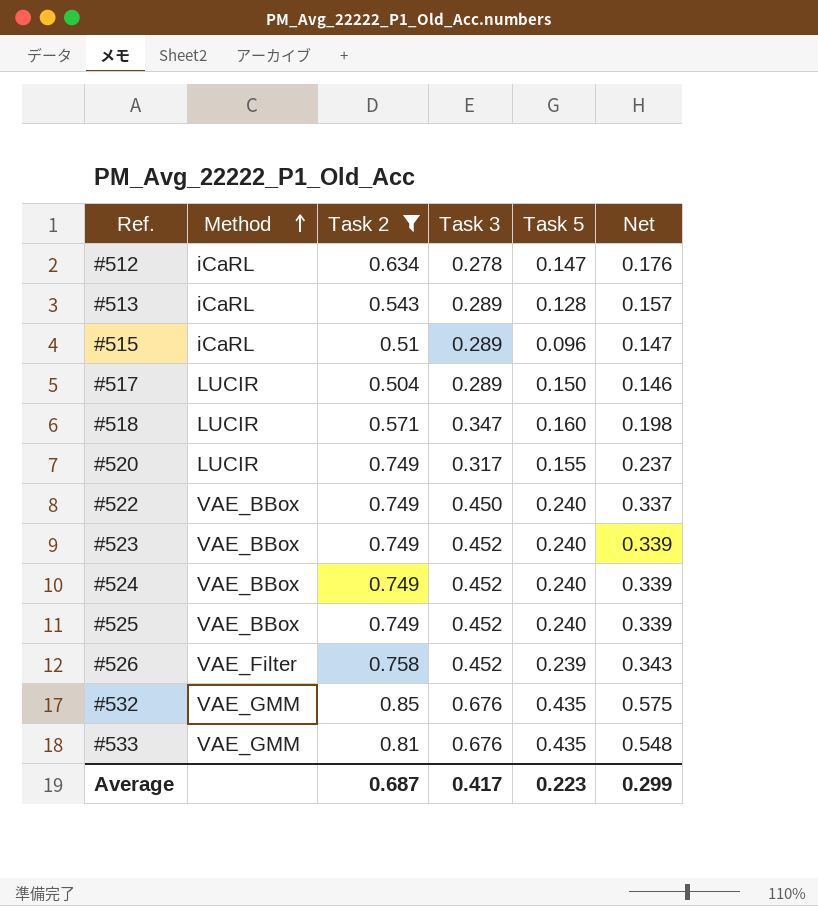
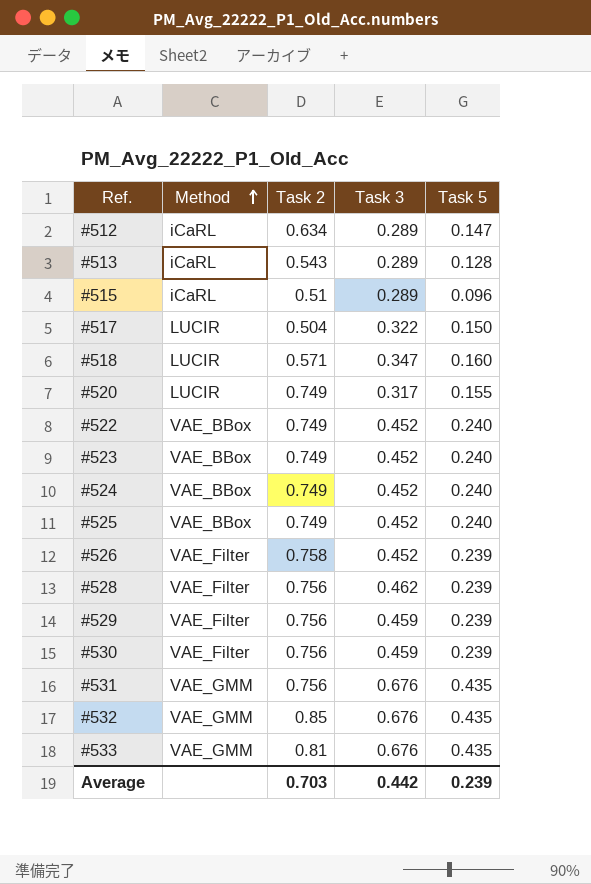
filter: Task 2 != 0.756 -> none
column Net | formula: [Task 2] * [Task 3] -> none
#512 | Task 3: 0.278 -> 0.289
#517 | Task 3: 0.289 -> 0.322
#522 | Task 3: 0.450 -> 0.452
Average | Task 2: 0.687 -> 0.703
Average | Task 3: 0.417 -> 0.442
Average | Task 5: 0.223 -> 0.239

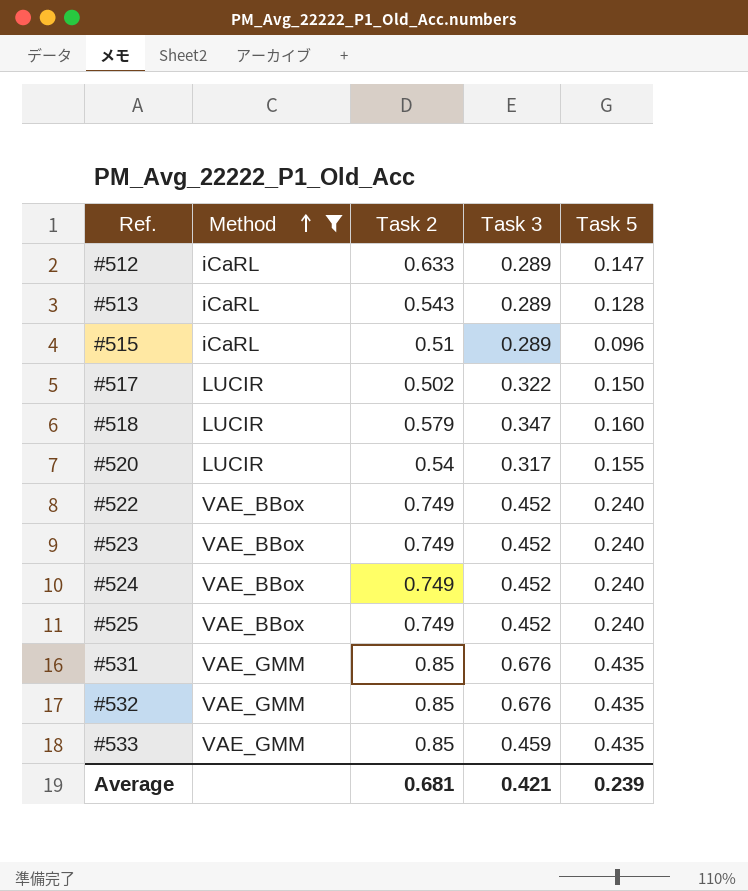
filter: none -> Method != VAE_Filter
#512 | Task 2: 0.634 -> 0.633
#517 | Task 2: 0.504 -> 0.502
#518 | Task 2: 0.571 -> 0.579
#520 | Task 2: 0.749 -> 0.54
#531 | Task 2: 0.756 -> 0.85
#533 | Task 2: 0.81 -> 0.85
#533 | Task 3: 0.676 -> 0.459
Average | Task 2: 0.703 -> 0.681
Average | Task 3: 0.442 -> 0.421

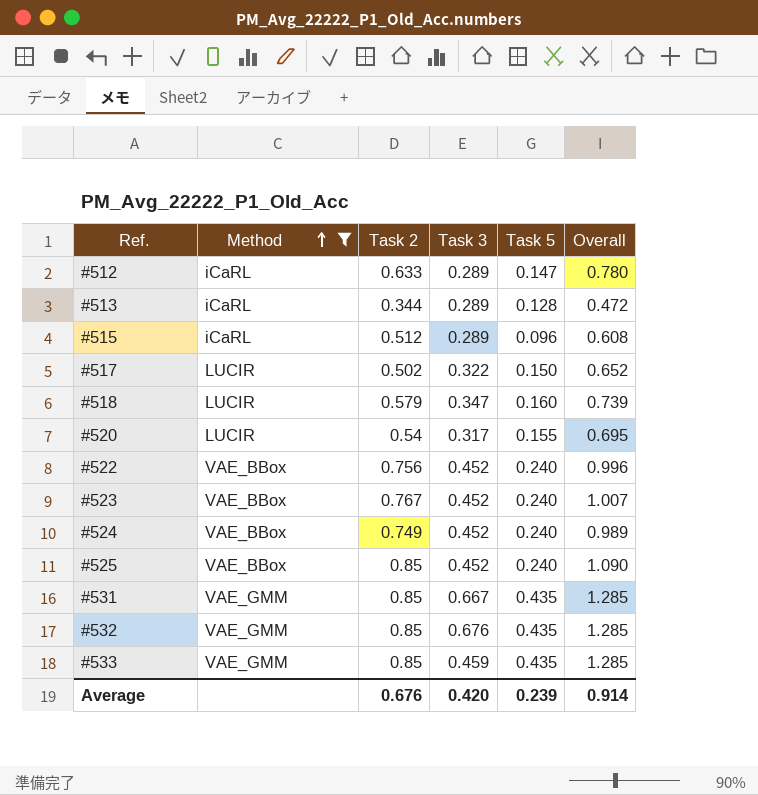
column Overall | formula: none -> [Task 2] + [Task 5]
#513 | Task 2: 0.543 -> 0.344
#515 | Task 2: 0.51 -> 0.512
#522 | Task 2: 0.749 -> 0.756
#523 | Task 2: 0.749 -> 0.767
#525 | Task 2: 0.749 -> 0.85
#531 | Task 3: 0.676 -> 0.667
Average | Task 2: 0.681 -> 0.676
Average | Task 3: 0.421 -> 0.420

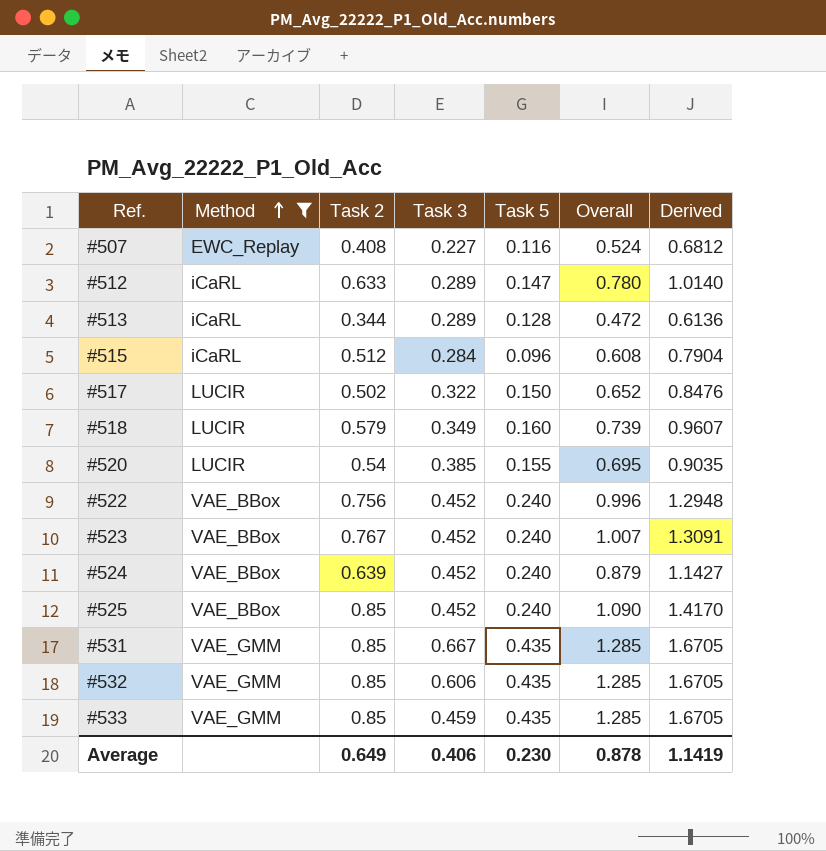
column Derived | formula: none -> [Overall] * 1.3
row #507: none -> EWC_Replay | 0.408 | 0.227 | 0.116 | 0.524 | 0.6812
#515 | Task 3: 0.289 -> 0.284
#518 | Task 3: 0.347 -> 0.349
#520 | Task 3: 0.317 -> 0.385
#524 | Task 2: 0.749 -> 0.639
#524 | Overall: 0.989 -> 0.879
#532 | Task 3: 0.676 -> 0.606
Average | Task 2: 0.676 -> 0.649
Average | Task 3: 0.420 -> 0.406
Average | Task 5: 0.239 -> 0.230
Average | Overall: 0.914 -> 0.878

